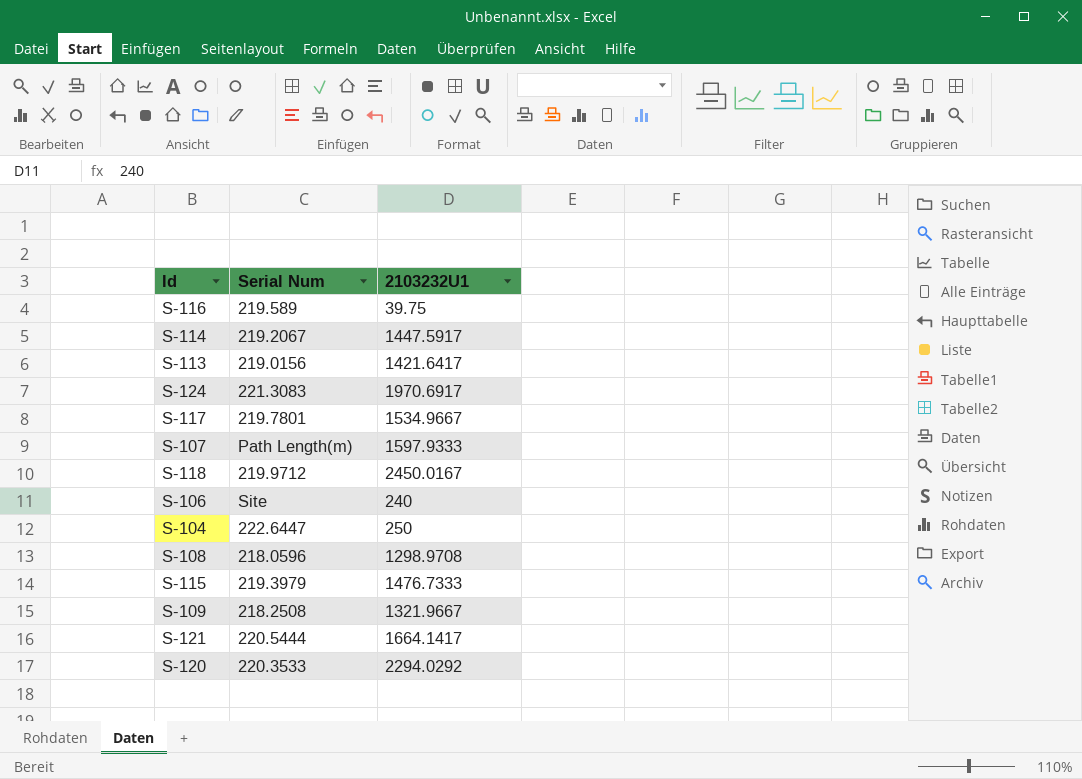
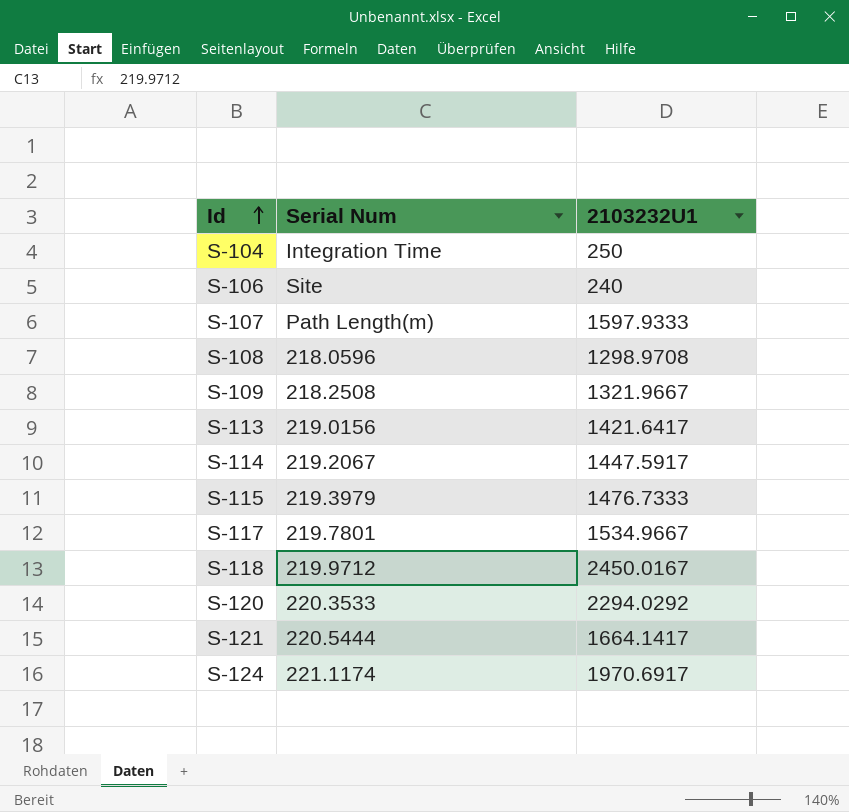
row order: none -> Id ascending
row S-116: 219.589 | 39.75 -> none
S-104 | Serial Num: 222.6447 -> Integration Time
S-124 | Serial Num: 221.3083 -> 221.1174

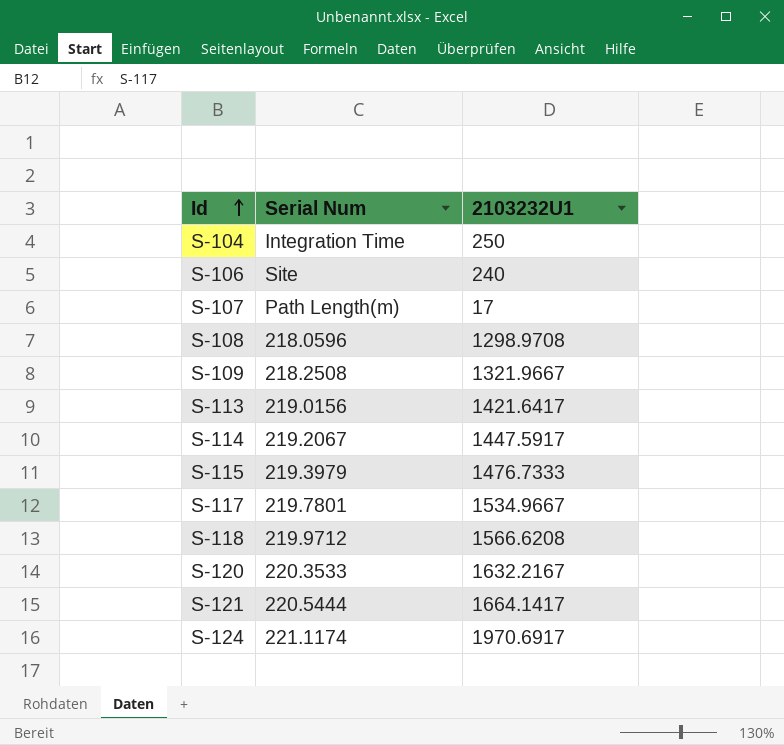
S-107 | 2103232U1: 1597.9333 -> 17
S-118 | 2103232U1: 2450.0167 -> 1566.6208
S-120 | 2103232U1: 2294.0292 -> 1632.2167

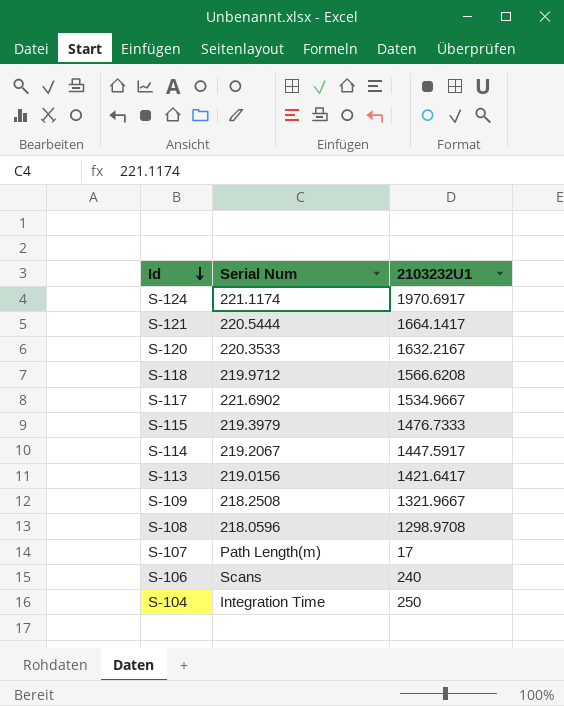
row order: Id ascending -> Id descending
S-117 | Serial Num: 219.7801 -> 221.6902
S-106 | Serial Num: Site -> Scans

